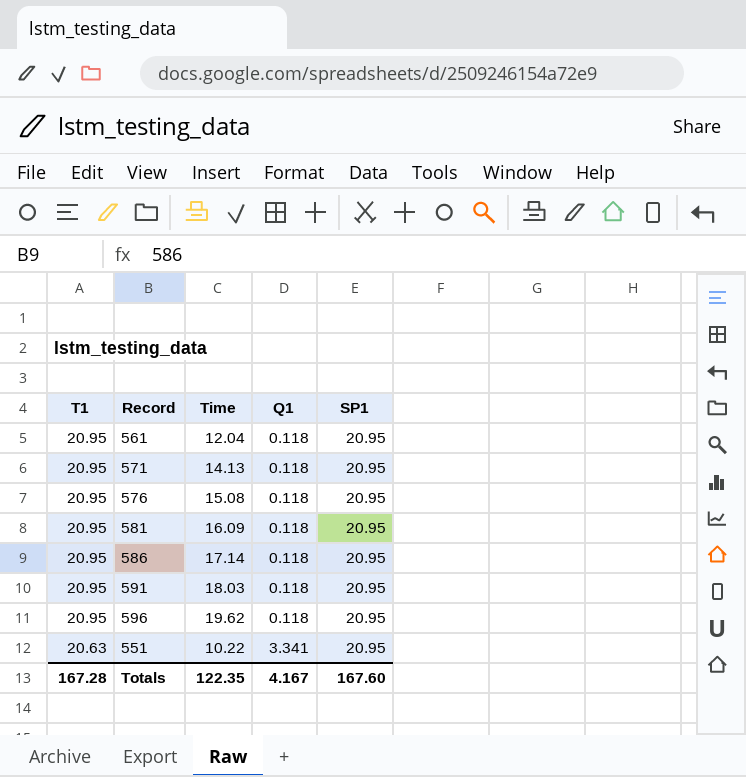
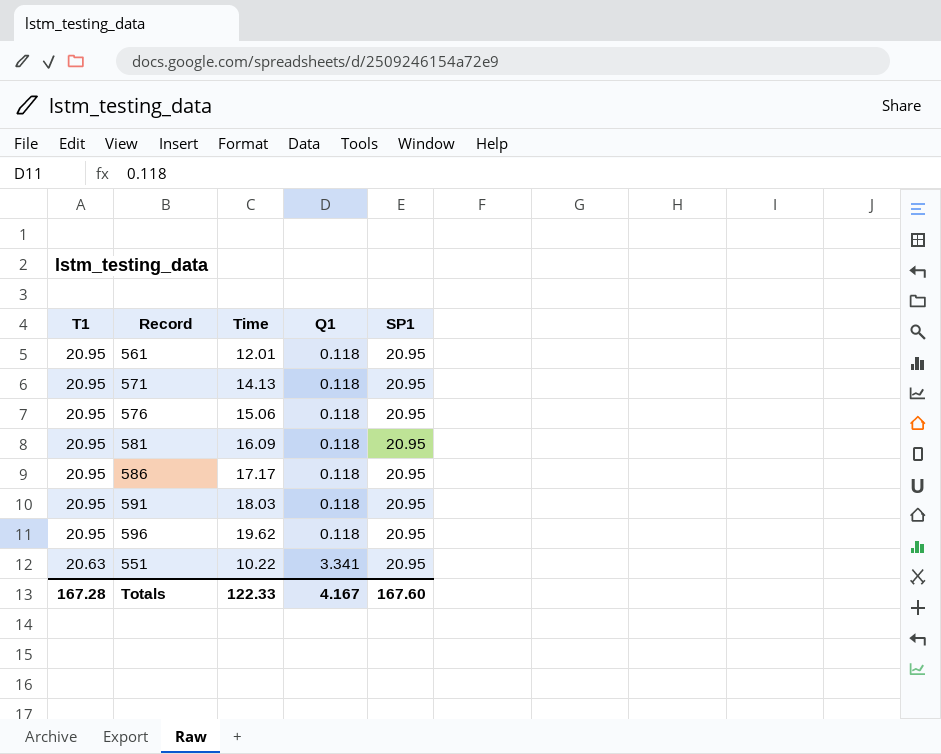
561 | Time: 12.04 -> 12.01
576 | Time: 15.08 -> 15.06
586 | Time: 17.14 -> 17.17
Totals | Time: 122.35 -> 122.33

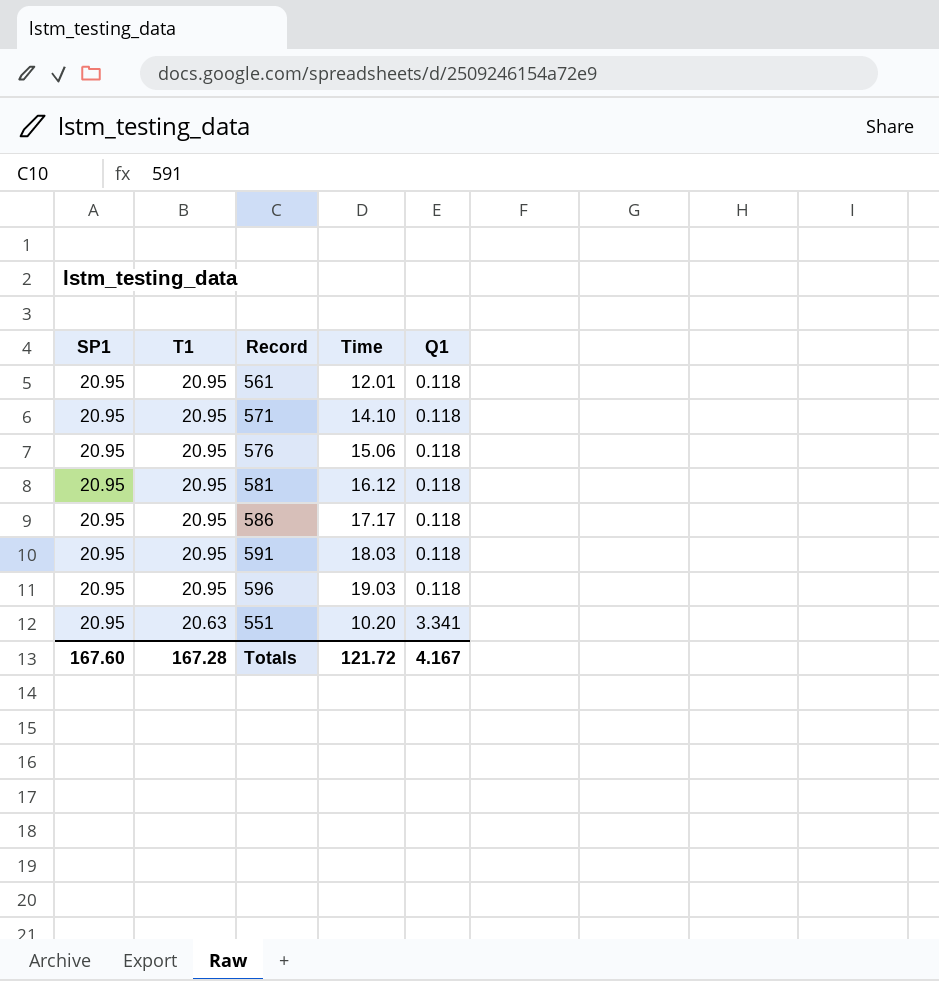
column SP1 | position: 5 -> 1
571 | Time: 14.13 -> 14.10
581 | Time: 16.09 -> 16.12
596 | Time: 19.62 -> 19.03
551 | Time: 10.22 -> 10.20
Totals | Time: 122.33 -> 121.72

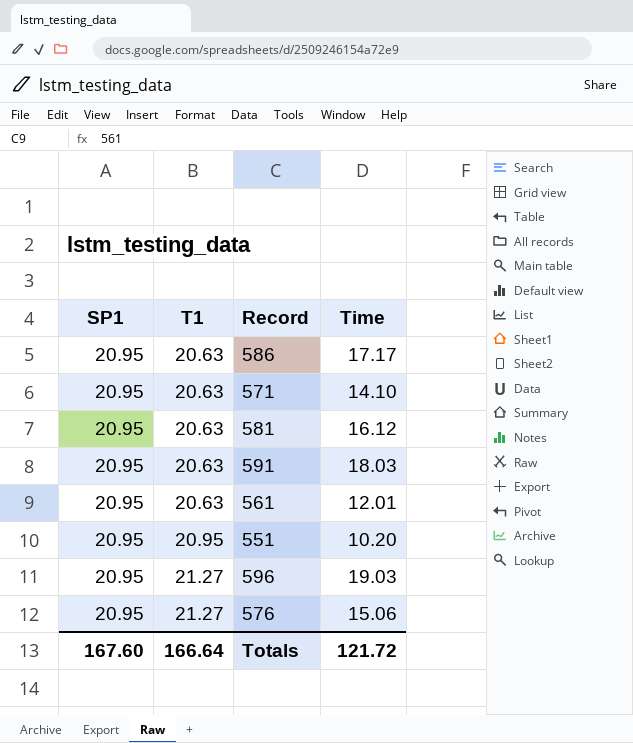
row order: T1 descending -> T1 ascending
column Q1 | position: 5 -> none
586 | T1: 20.95 -> 20.63
571 | T1: 20.95 -> 20.63
581 | T1: 20.95 -> 20.63
591 | T1: 20.95 -> 20.63
561 | T1: 20.95 -> 20.63
551 | T1: 20.63 -> 20.95
596 | T1: 20.95 -> 21.27
576 | T1: 20.95 -> 21.27
Totals | T1: 167.28 -> 166.64

